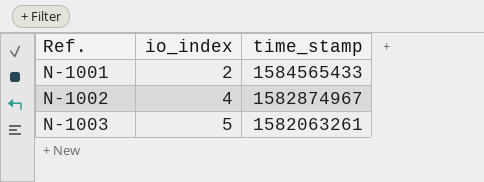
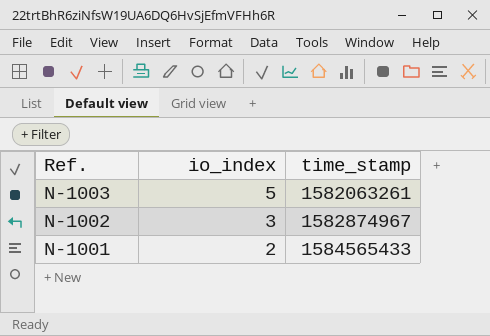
row order: Ref. ascending -> Ref. descending
N-1002 | io_index: 4 -> 3

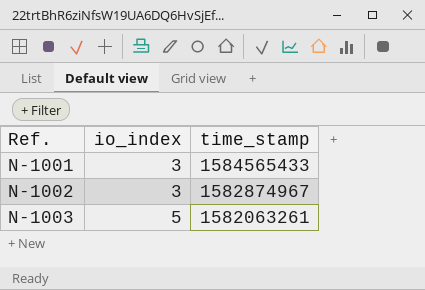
row order: Ref. descending -> Ref. ascending
N-1001 | io_index: 2 -> 3

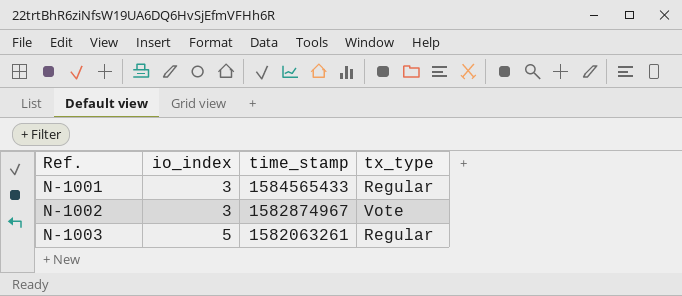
column tx_type | position: none -> 4

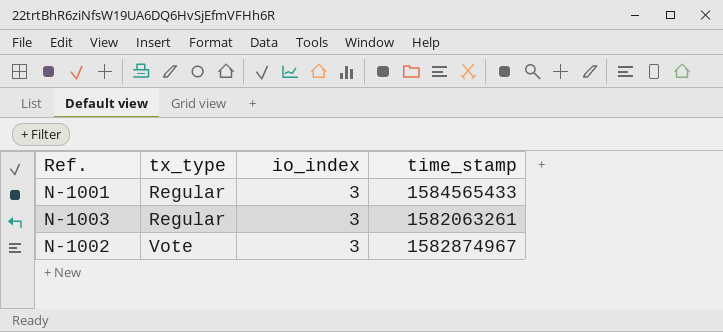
row order: Ref. ascending -> tx_type ascending
column tx_type | position: 4 -> 2
N-1003 | io_index: 5 -> 3

